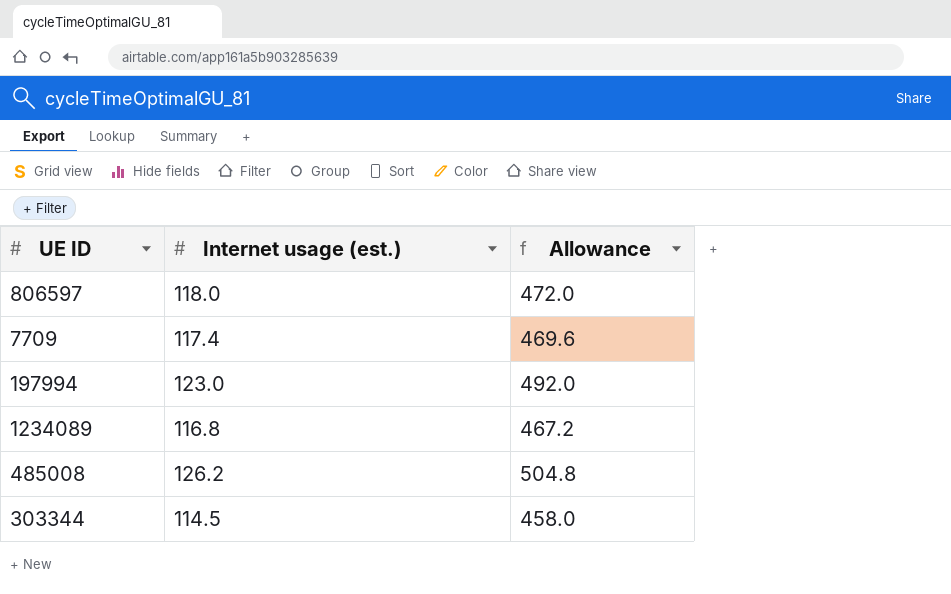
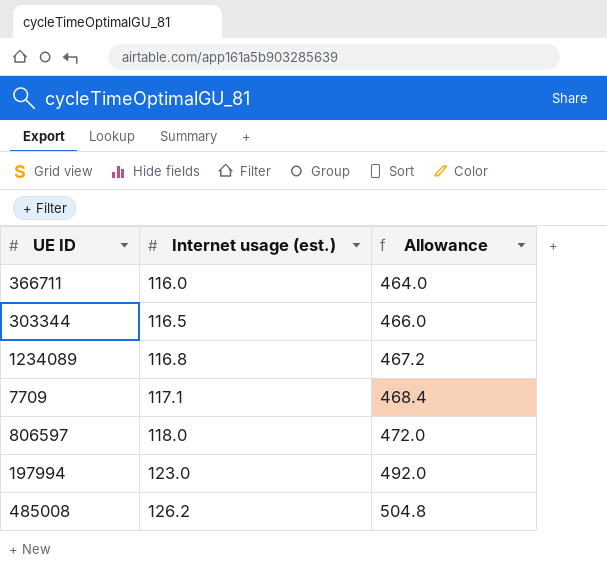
row order: none -> Internet usage (est.) ascending
row 366711: none -> 116.0 | 464.0
303344 | Internet usage (est.): 114.5 -> 116.5
303344 | Allowance: 458.0 -> 466.0
7709 | Internet usage (est.): 117.4 -> 117.1
7709 | Allowance: 469.6 -> 468.4

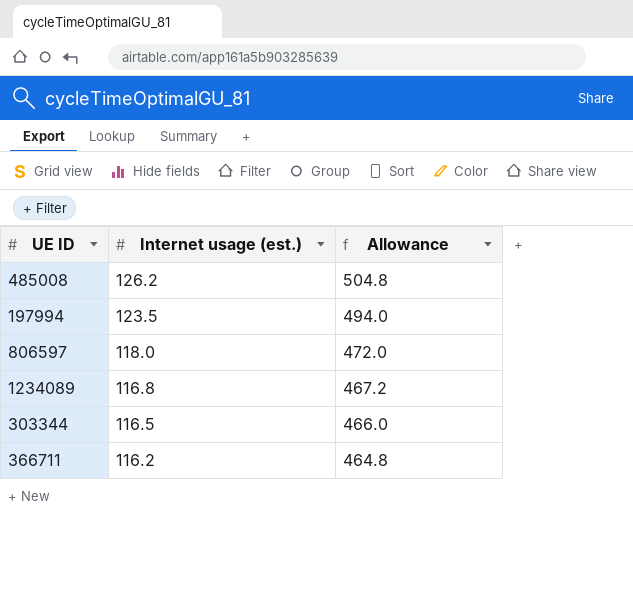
row order: Internet usage (est.) ascending -> Internet usage (est.) descending
row 7709: 117.1 | 468.4 -> none
197994 | Internet usage (est.): 123.0 -> 123.5
197994 | Allowance: 492.0 -> 494.0
366711 | Internet usage (est.): 116.0 -> 116.2
366711 | Allowance: 464.0 -> 464.8

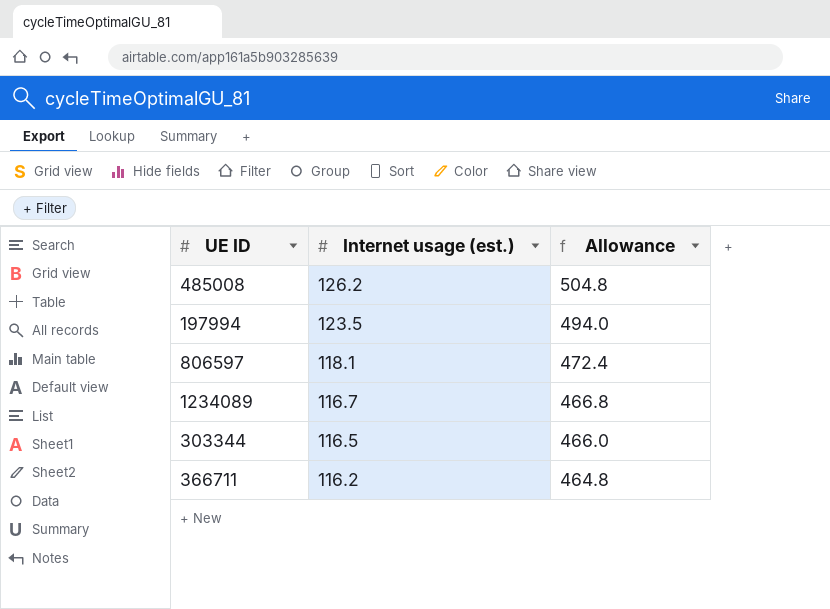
806597 | Internet usage (est.): 118.0 -> 118.1
806597 | Allowance: 472.0 -> 472.4
1234089 | Internet usage (est.): 116.8 -> 116.7
1234089 | Allowance: 467.2 -> 466.8

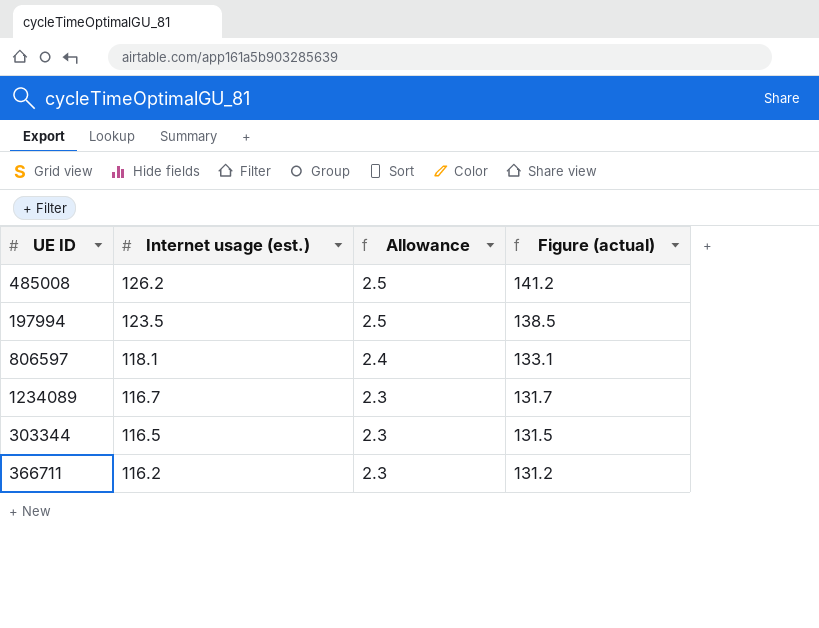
column Allowance | formula: [Internet usage (est.)] * 4 -> [Internet usage (est.)] * 0.02
column Figure (actual) | formula: none -> [Internet usage (est.)] + 15

